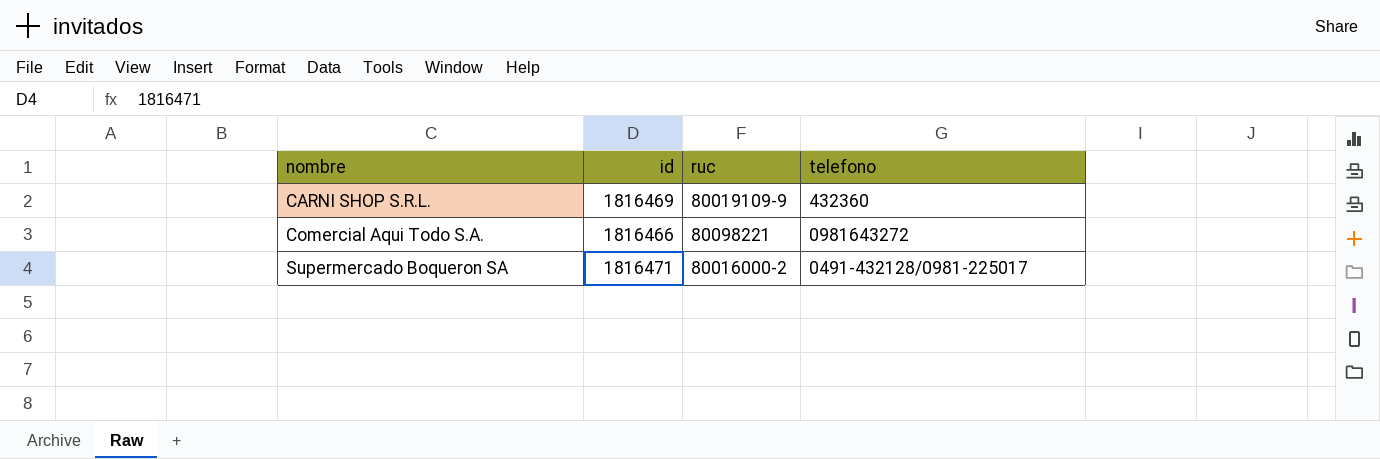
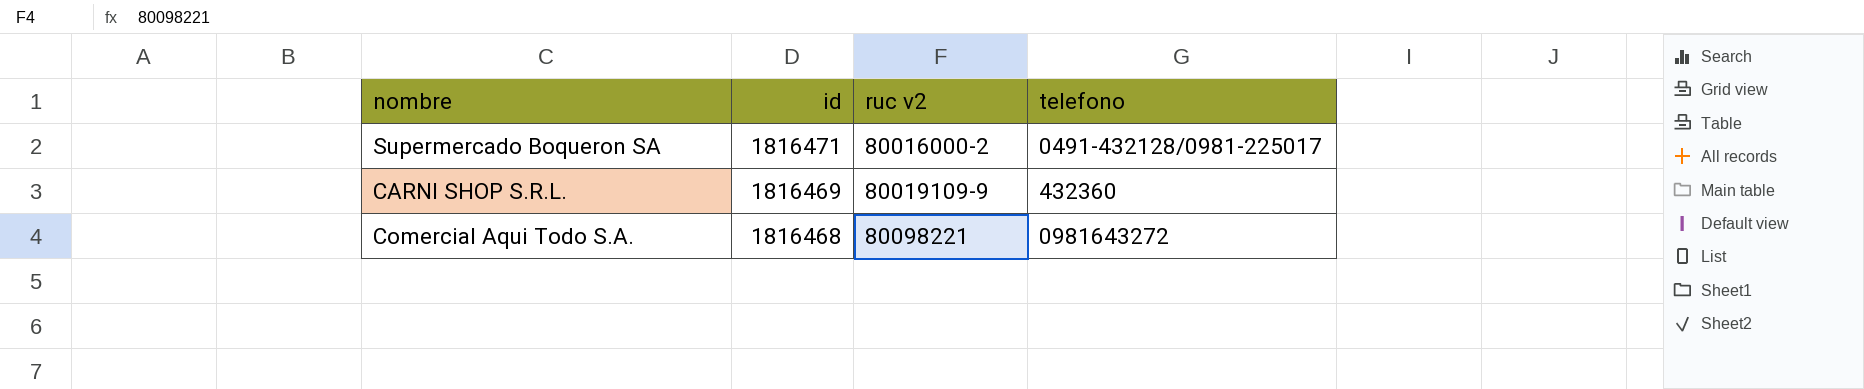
row order: nombre ascending -> id descending
column name: ruc -> ruc v2
Comercial Aqui Todo S.A. | id: 1816466 -> 1816468

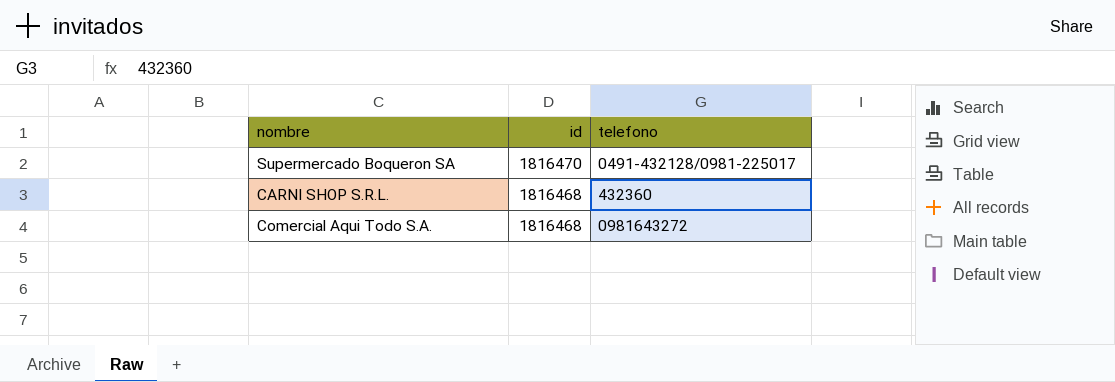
column ruc v2 | position: 3 -> none
Supermercado Boqueron SA | id: 1816471 -> 1816470
CARNI SHOP S.R.L. | id: 1816469 -> 1816468

